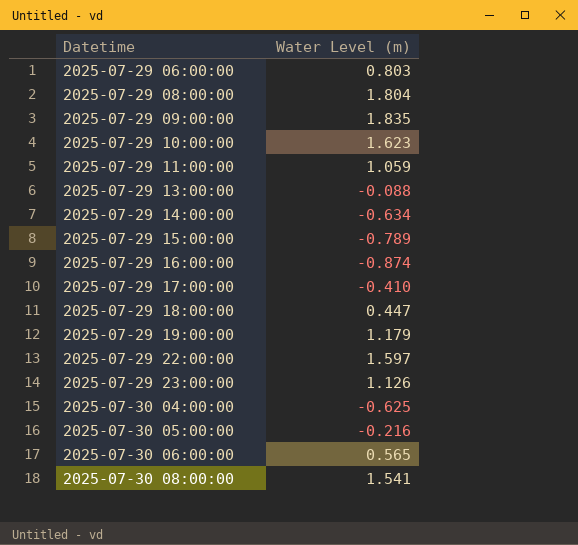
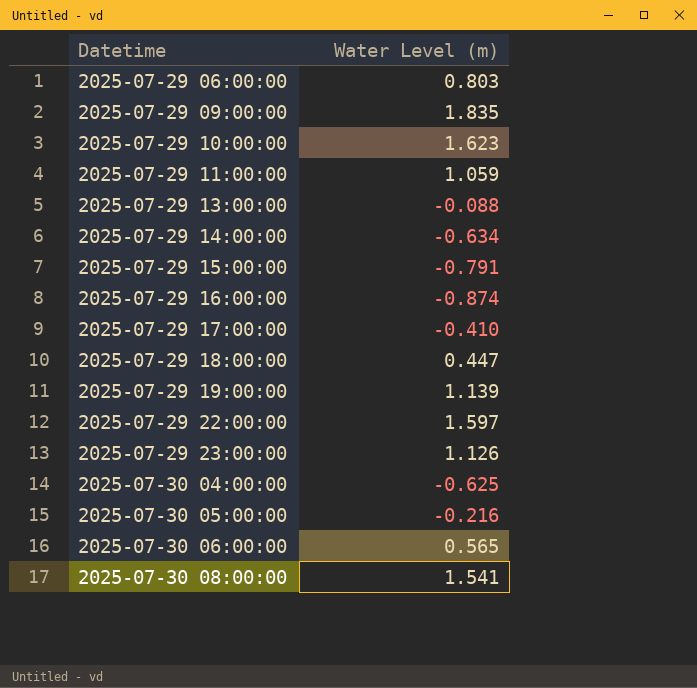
row 2025-07-29 08:00:00: 1.804 -> none
2025-07-29 15:00:00 | Water Level (m): -0.789 -> -0.791
2025-07-29 19:00:00 | Water Level (m): 1.179 -> 1.139

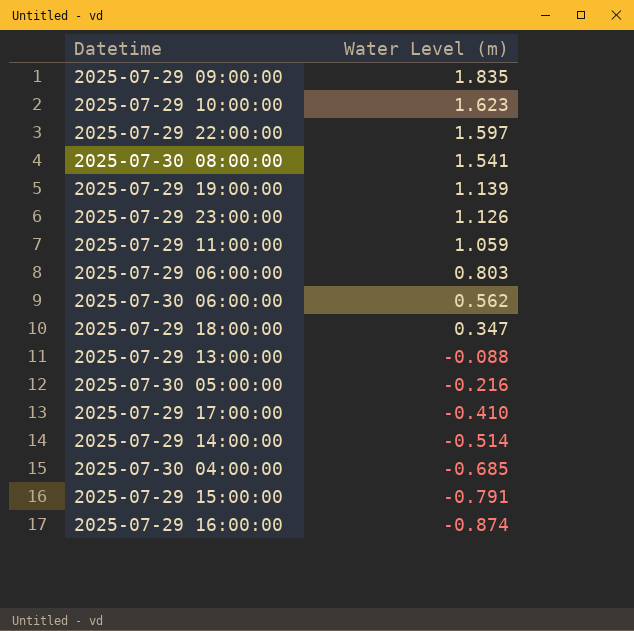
row order: Datetime ascending -> Water Level (m) descending
2025-07-30 06:00:00 | Water Level (m): 0.565 -> 0.562
2025-07-29 18:00:00 | Water Level (m): 0.447 -> 0.347
2025-07-29 14:00:00 | Water Level (m): -0.634 -> -0.514
2025-07-30 04:00:00 | Water Level (m): -0.625 -> -0.685

